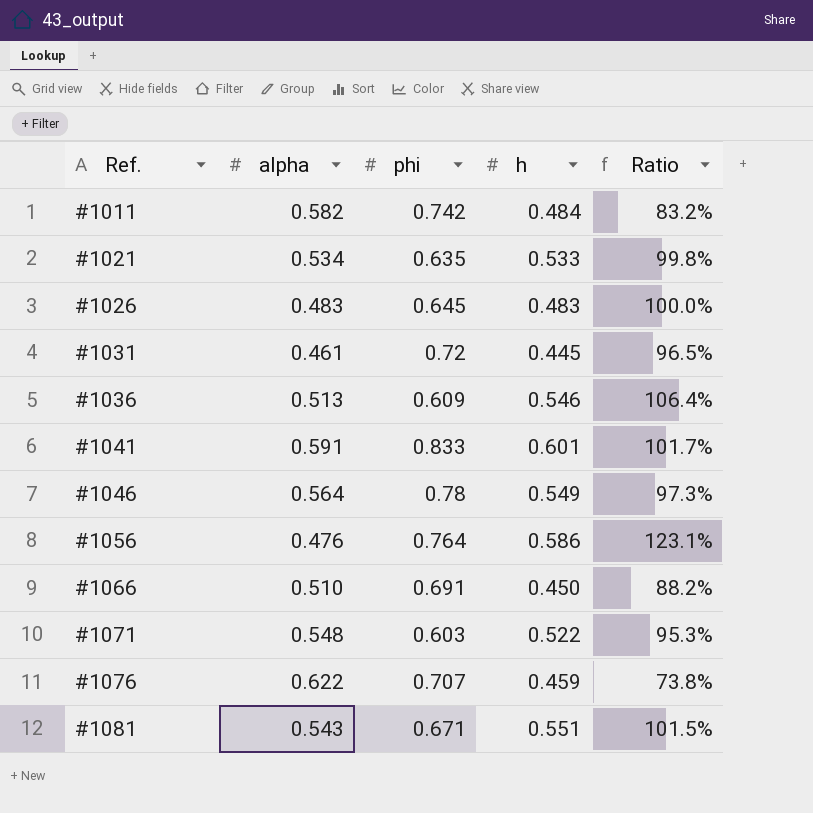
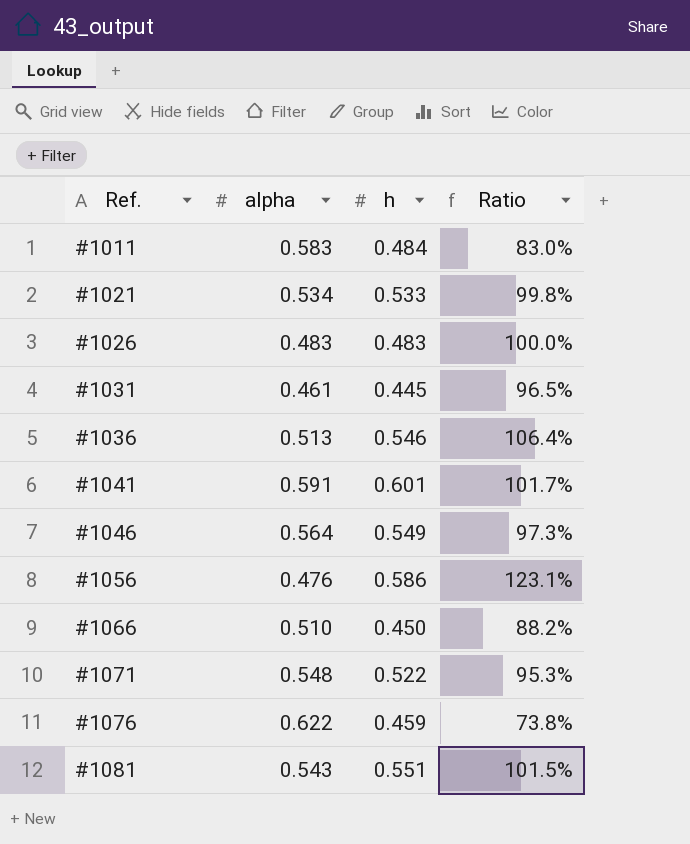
column phi | position: 3 -> none
#1011 | alpha: 0.582 -> 0.583
#1011 | Ratio: 83.2% -> 83.0%

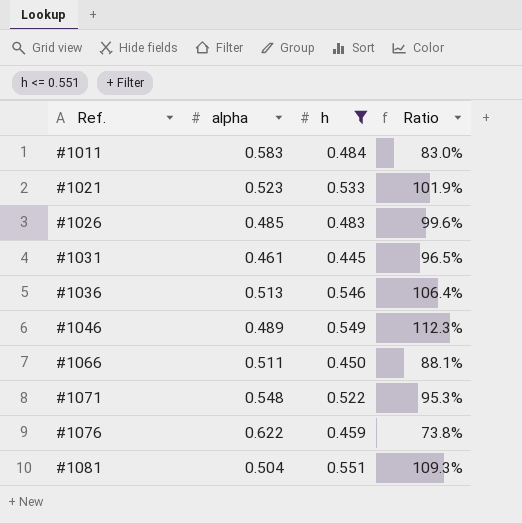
filter: none -> h <= 0.551
#1021 | alpha: 0.534 -> 0.523
#1021 | Ratio: 99.8% -> 101.9%
#1026 | alpha: 0.483 -> 0.485
#1026 | Ratio: 100.0% -> 99.6%
#1046 | alpha: 0.564 -> 0.489
#1046 | Ratio: 97.3% -> 112.3%
#1066 | alpha: 0.510 -> 0.511
#1066 | Ratio: 88.2% -> 88.1%
#1081 | alpha: 0.543 -> 0.504
#1081 | Ratio: 101.5% -> 109.3%

